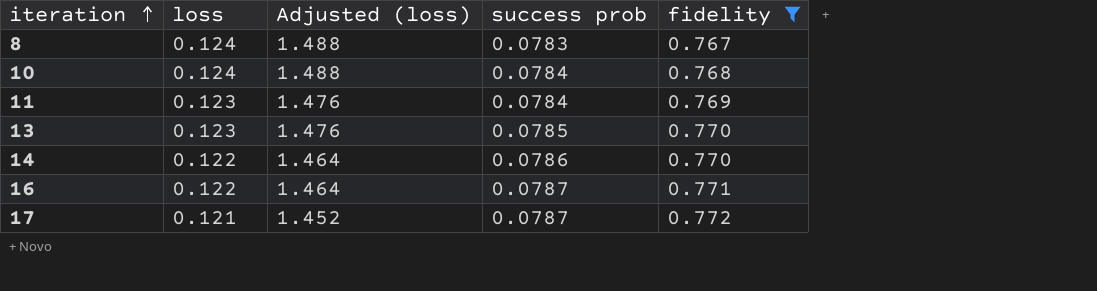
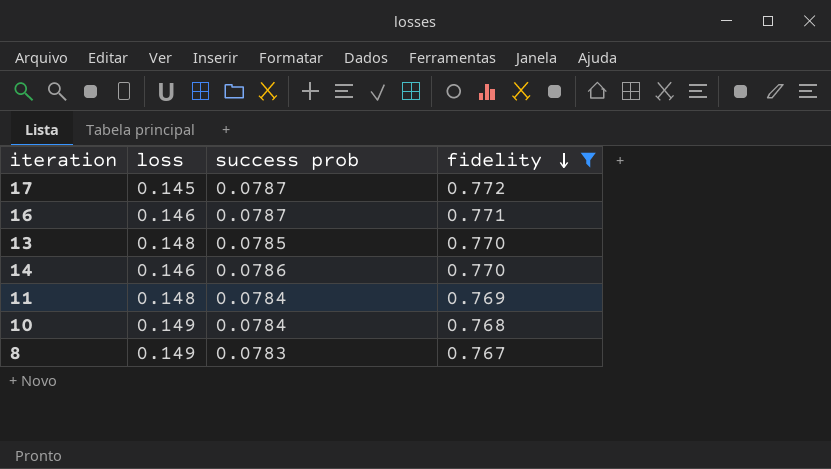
row order: iteration ascending -> fidelity descending
column Adjusted (loss) | formula: [loss] * 12 -> none
17 | loss: 0.121 -> 0.145
16 | loss: 0.122 -> 0.146
13 | loss: 0.123 -> 0.148
14 | loss: 0.122 -> 0.146
11 | loss: 0.123 -> 0.148
10 | loss: 0.124 -> 0.149
8 | loss: 0.124 -> 0.149

